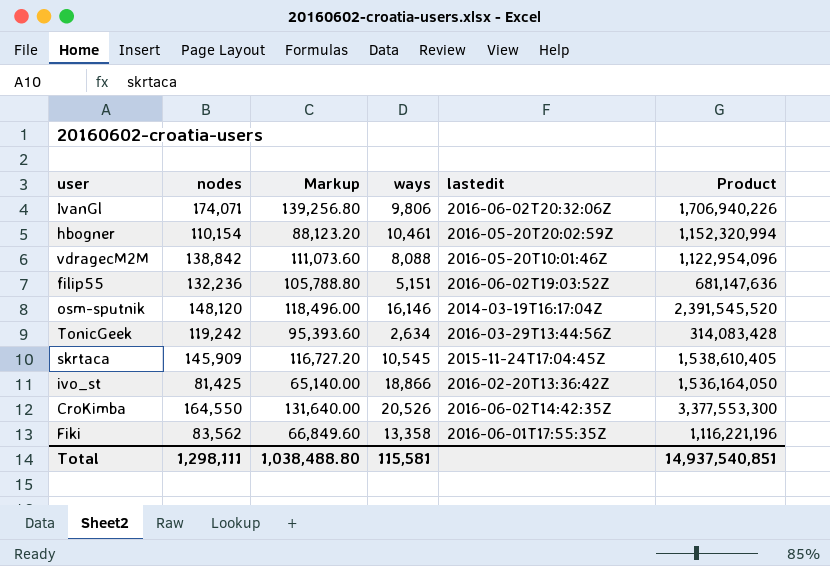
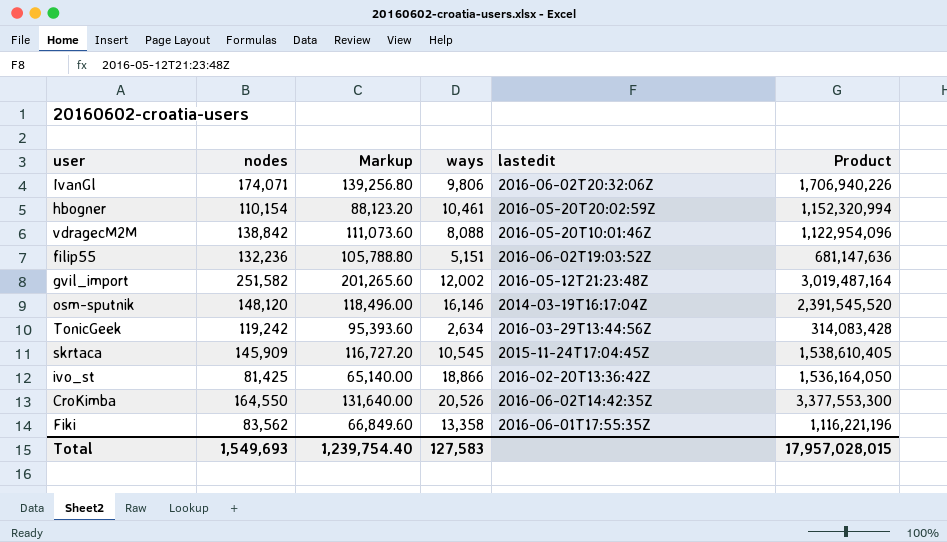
row gvil_import: none -> 251,582 | 201,265.60 | 12,002 | 2016-05-12T21:23:48Z | 3,019,487,164
Total | nodes: 1,298,111 -> 1,549,693
Total | Markup: 1,038,488.80 -> 1,239,754.40
Total | ways: 115,581 -> 127,583
Total | Product: 14,937,540,851 -> 17,957,028,015

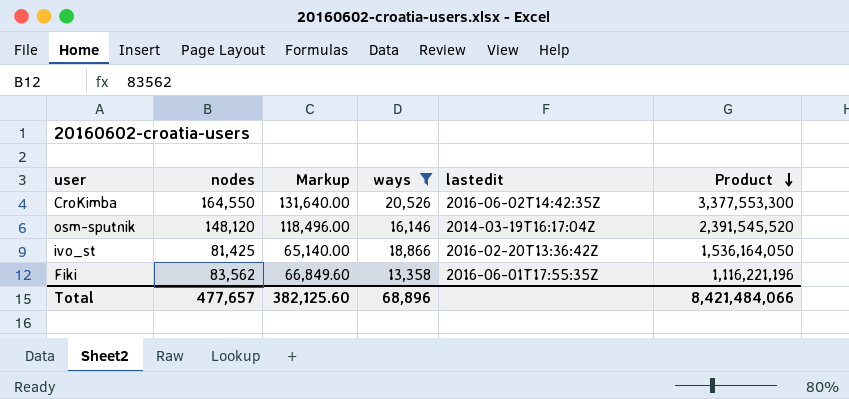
filter: none -> ways >= 13,358
row order: none -> Product descending
Total | nodes: 1,549,693 -> 477,657
Total | Markup: 1,239,754.40 -> 382,125.60
Total | ways: 127,583 -> 68,896
Total | Product: 17,957,028,015 -> 8,421,484,066

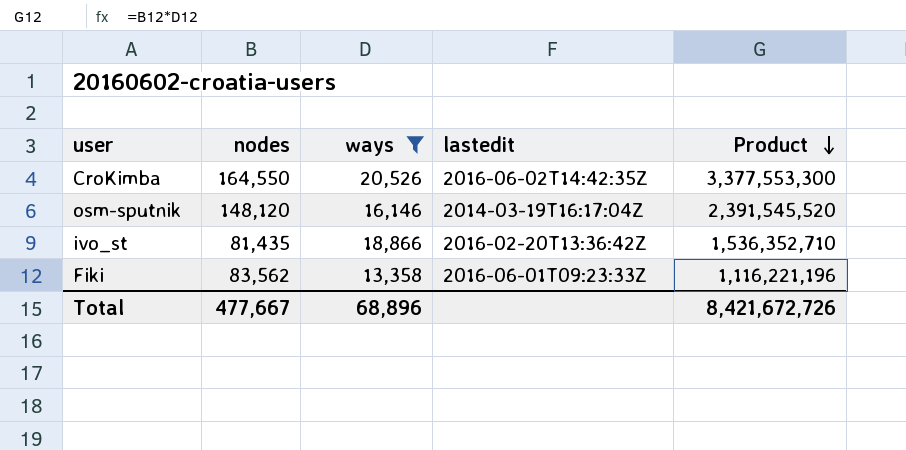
column Markup | formula: [nodes] * 0.8 -> none
ivo_st | nodes: 81,425 -> 81,435
ivo_st | Product: 1,536,164,050 -> 1,536,352,710
Fiki | lastedit: 2016-06-01T17:55:35Z -> 2016-06-01T09:23:33Z
Total | nodes: 477,657 -> 477,667
Total | Product: 8,421,484,066 -> 8,421,672,726

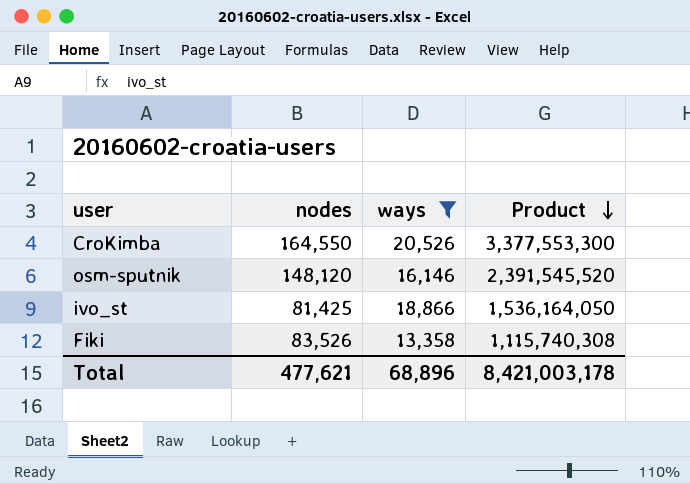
column lastedit | position: 4 -> none
ivo_st | nodes: 81,435 -> 81,425
ivo_st | Product: 1,536,352,710 -> 1,536,164,050
Fiki | nodes: 83,562 -> 83,526
Fiki | Product: 1,116,221,196 -> 1,115,740,308
Total | nodes: 477,667 -> 477,621
Total | Product: 8,421,672,726 -> 8,421,003,178

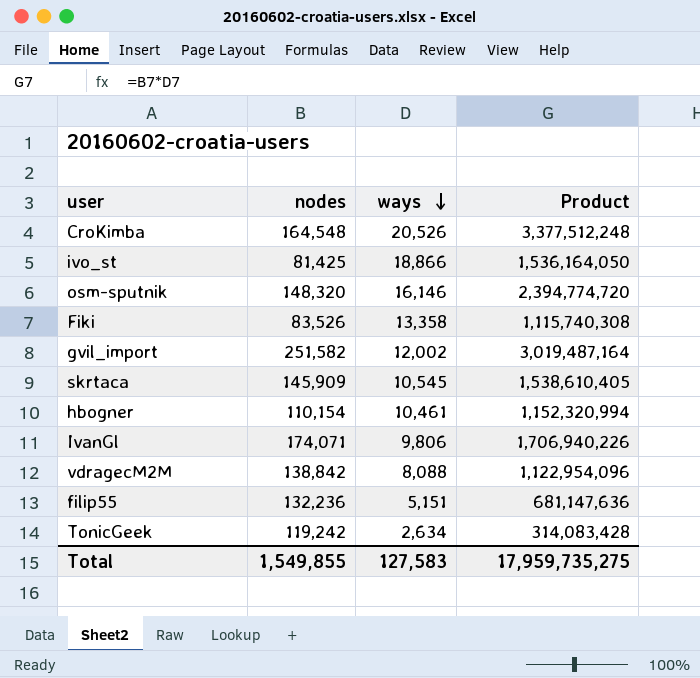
filter: ways >= 13,358 -> none
row order: Product descending -> ways descending
CroKimba | nodes: 164,550 -> 164,548
CroKimba | Product: 3,377,553,300 -> 3,377,512,248
osm-sputnik | nodes: 148,120 -> 148,320
osm-sputnik | Product: 2,391,545,520 -> 2,394,774,720
Total | nodes: 477,621 -> 1,549,855
Total | ways: 68,896 -> 127,583
Total | Product: 8,421,003,178 -> 17,959,735,275

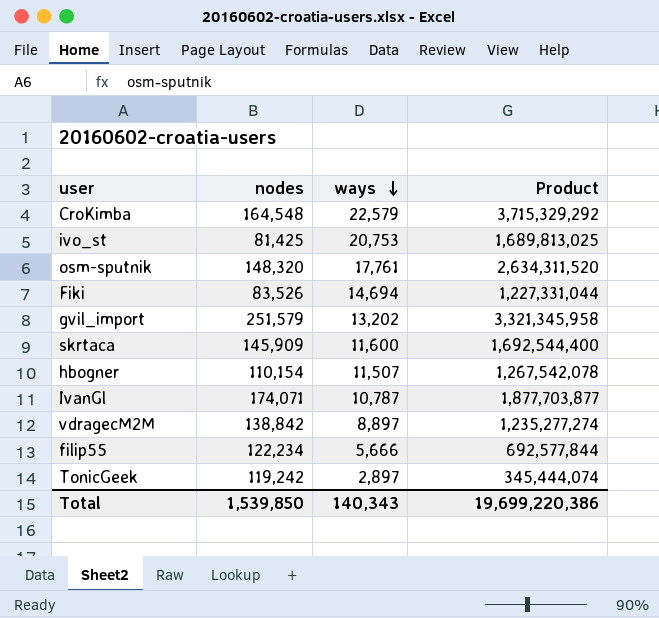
CroKimba | ways: 20,526 -> 22,579
CroKimba | Product: 3,377,512,248 -> 3,715,329,292
ivo_st | ways: 18,866 -> 20,753
ivo_st | Product: 1,536,164,050 -> 1,689,813,025
osm-sputnik | ways: 16,146 -> 17,761
osm-sputnik | Product: 2,394,774,720 -> 2,634,311,520
Fiki | ways: 13,358 -> 14,694
Fiki | Product: 1,115,740,308 -> 1,227,331,044
gvil_import | nodes: 251,582 -> 251,579
gvil_import | ways: 12,002 -> 13,202
gvil_import | Product: 3,019,487,164 -> 3,321,345,958
skrtaca | ways: 10,545 -> 11,600
skrtaca | Product: 1,538,610,405 -> 1,692,544,400
hbogner | ways: 10,461 -> 11,507
hbogner | Product: 1,152,320,994 -> 1,267,542,078
IvanGl | ways: 9,806 -> 10,787
IvanGl | Product: 1,706,940,226 -> 1,877,703,877
vdragecM2M | ways: 8,088 -> 8,897
vdragecM2M | Product: 1,122,954,096 -> 1,235,277,274
filip55 | nodes: 132,236 -> 122,234
filip55 | ways: 5,151 -> 5,666
filip55 | Product: 681,147,636 -> 692,577,844
TonicGeek | ways: 2,634 -> 2,897
TonicGeek | Product: 314,083,428 -> 345,444,074
Total | nodes: 1,549,855 -> 1,539,850
Total | ways: 127,583 -> 140,343
Total | Product: 17,959,735,275 -> 19,699,220,386

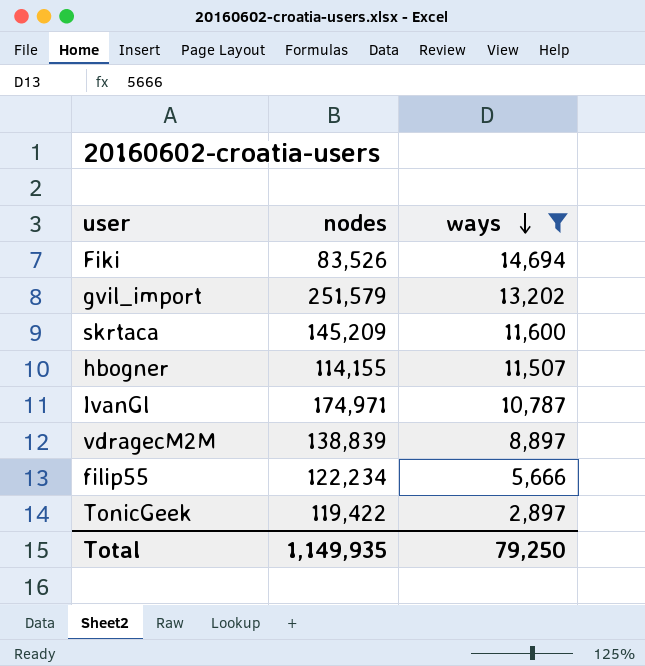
filter: none -> ways <= 14,694
column Product | formula: [nodes] * [ways] -> none
skrtaca | nodes: 145,909 -> 145,209
hbogner | nodes: 110,154 -> 114,155
IvanGl | nodes: 174,071 -> 174,971
vdragecM2M | nodes: 138,842 -> 138,839
TonicGeek | nodes: 119,242 -> 119,422
Total | nodes: 1,539,850 -> 1,149,935
Total | ways: 140,343 -> 79,250

